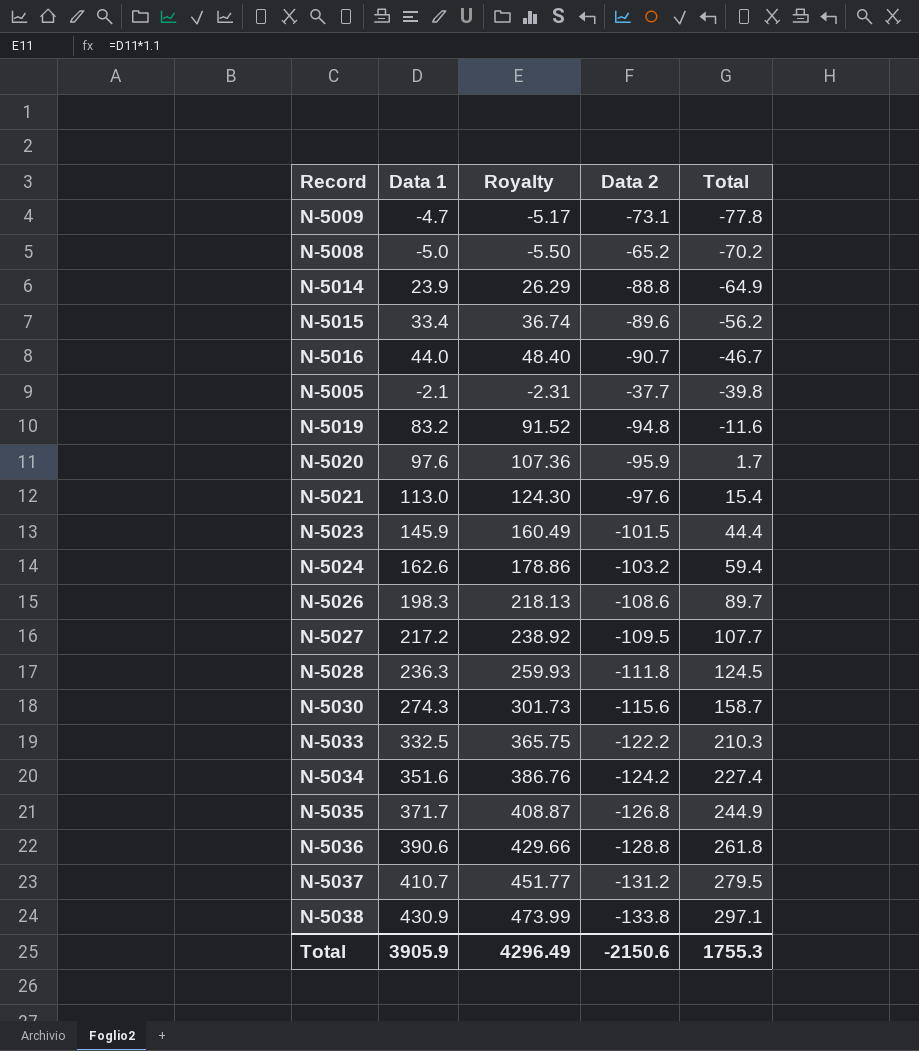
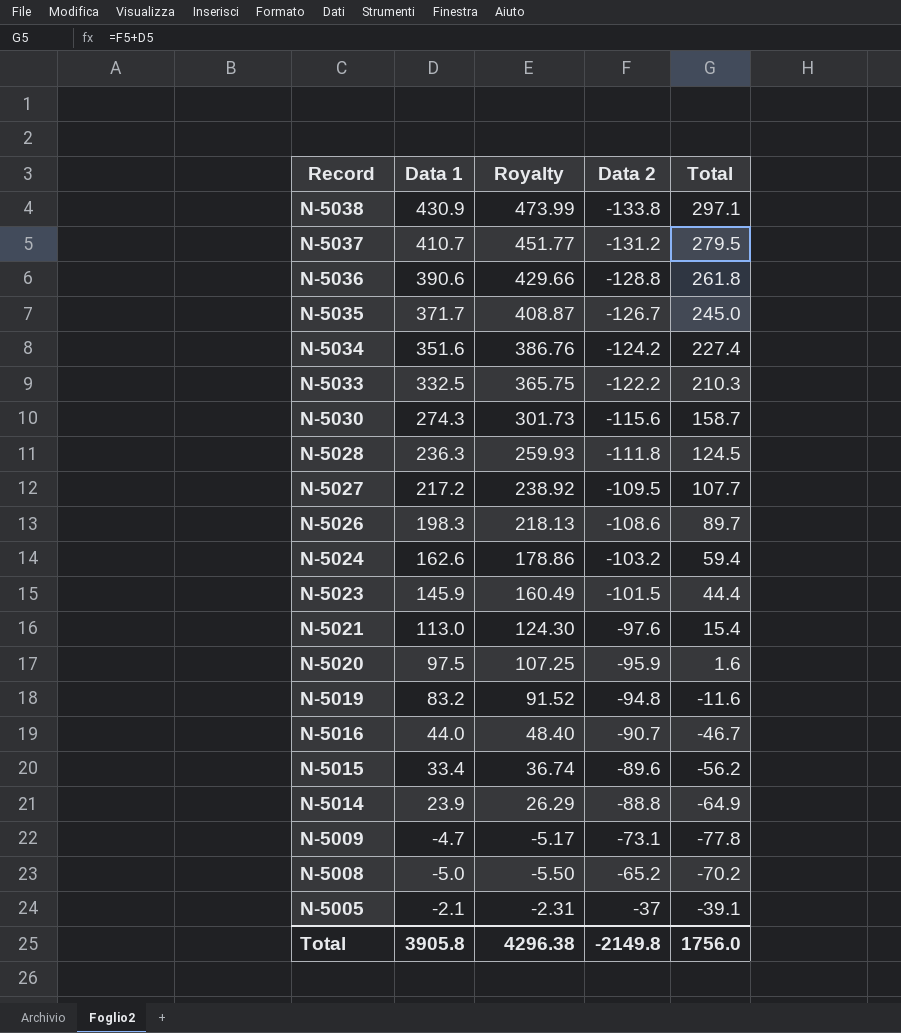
row order: Total ascending -> Record descending
N-5035 | Data 2: -126.8 -> -126.7
N-5035 | Total: 244.9 -> 245.0
N-5020 | Data 1: 97.6 -> 97.5
N-5020 | Royalty: 107.36 -> 107.25
N-5020 | Total: 1.7 -> 1.6
N-5005 | Data 2: -37.7 -> -37
N-5005 | Total: -39.8 -> -39.1
Total | Data 1: 3905.9 -> 3905.8
Total | Royalty: 4296.49 -> 4296.38
Total | Data 2: -2150.6 -> -2149.8
Total | Total: 1755.3 -> 1756.0

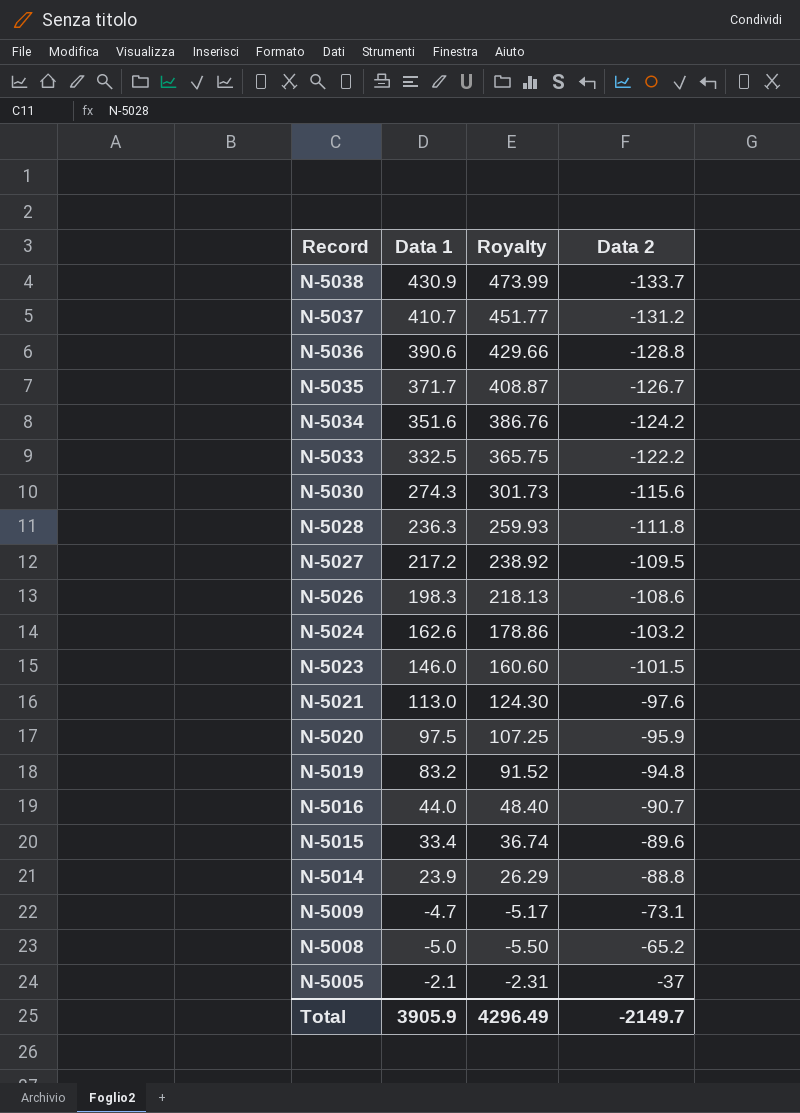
column Total | formula: [Data 1] + [Data 2] -> none
N-5038 | Data 2: -133.8 -> -133.7
N-5023 | Data 1: 145.9 -> 146.0
N-5023 | Royalty: 160.49 -> 160.60
Total | Data 1: 3905.8 -> 3905.9
Total | Royalty: 4296.38 -> 4296.49
Total | Data 2: -2149.8 -> -2149.7

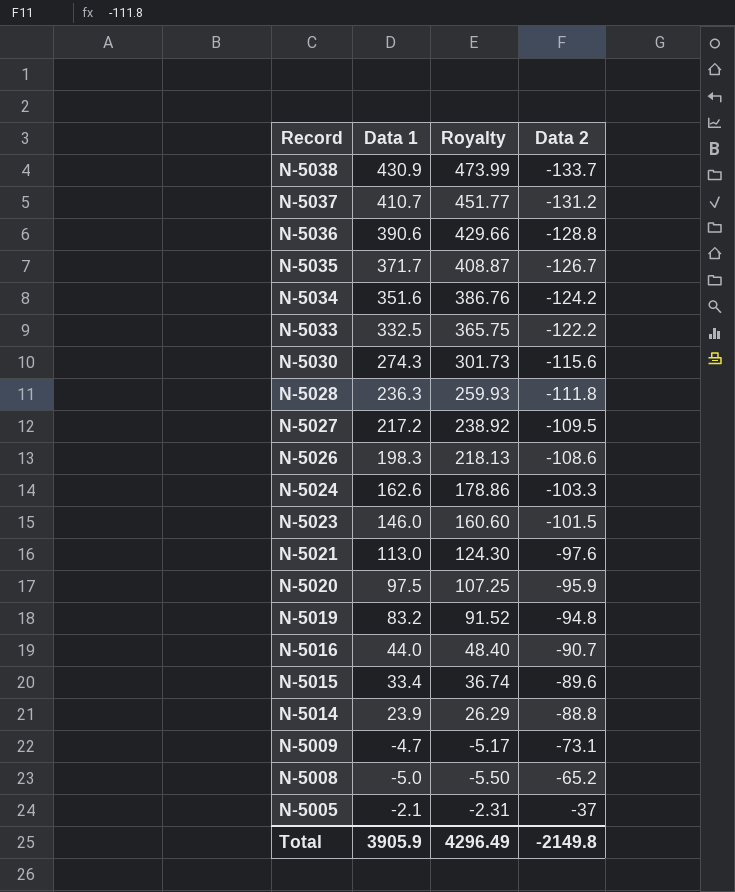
N-5024 | Data 2: -103.2 -> -103.3
Total | Data 2: -2149.7 -> -2149.8

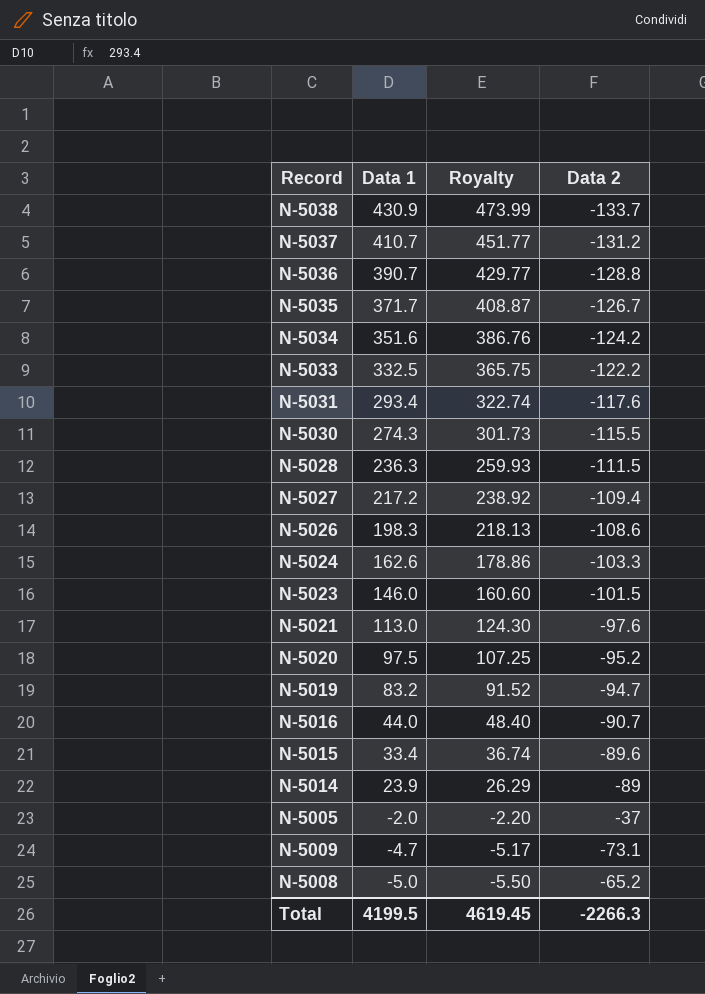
row order: Record descending -> Data 1 descending
N-5036 | Data 1: 390.6 -> 390.7
N-5036 | Royalty: 429.66 -> 429.77
row N-5031: none -> 293.4 | 322.74 | -117.6
N-5030 | Data 2: -115.6 -> -115.5
N-5028 | Data 2: -111.8 -> -111.5
N-5027 | Data 2: -109.5 -> -109.4
N-5020 | Data 2: -95.9 -> -95.2
N-5019 | Data 2: -94.8 -> -94.7
N-5014 | Data 2: -88.8 -> -89
N-5005 | Data 1: -2.1 -> -2.0
N-5005 | Royalty: -2.31 -> -2.20
Total | Data 1: 3905.9 -> 4199.5
Total | Royalty: 4296.49 -> 4619.45
Total | Data 2: -2149.8 -> -2266.3

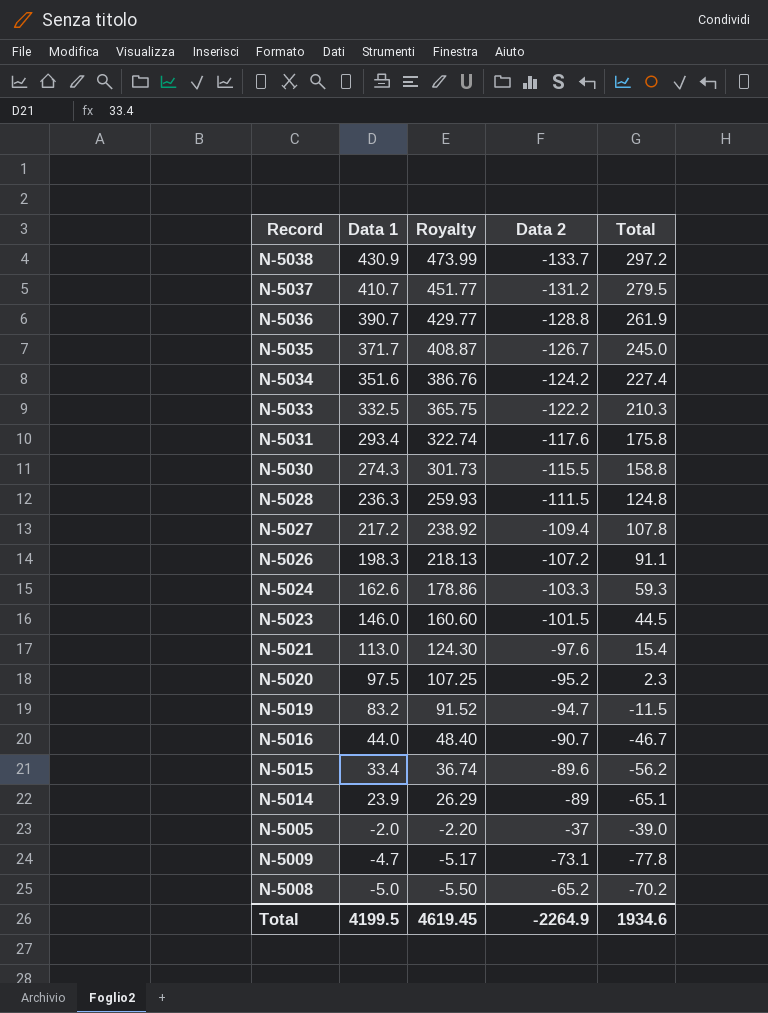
column Total | formula: none -> [Data 1] + [Data 2]
N-5026 | Data 2: -108.6 -> -107.2
Total | Data 2: -2266.3 -> -2264.9

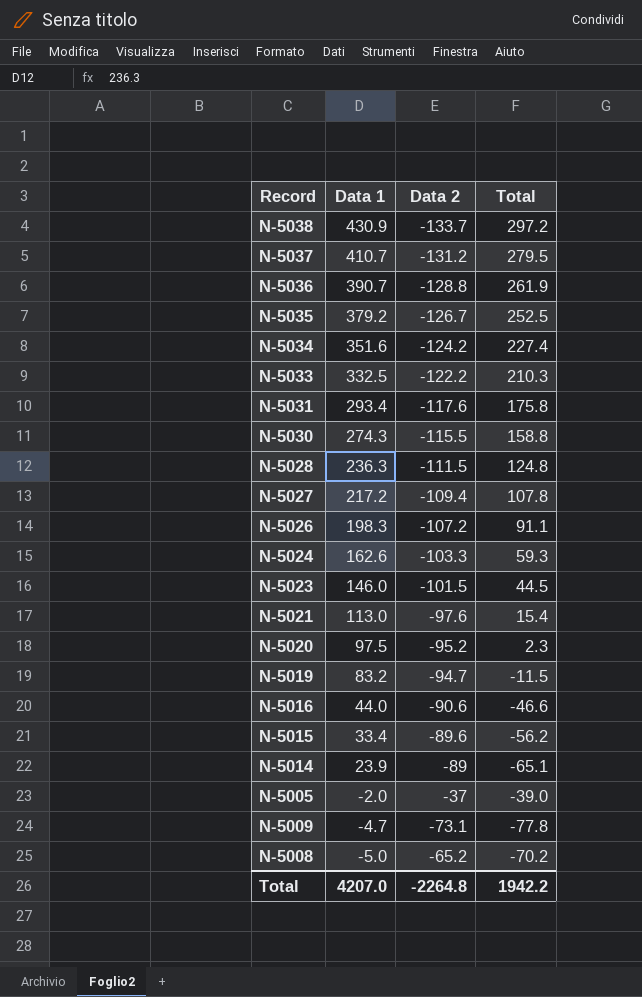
column Royalty | formula: [Data 1] * 1.1 -> none
N-5035 | Data 1: 371.7 -> 379.2
N-5035 | Total: 245.0 -> 252.5
N-5016 | Data 2: -90.7 -> -90.6
N-5016 | Total: -46.7 -> -46.6
Total | Data 1: 4199.5 -> 4207.0
Total | Data 2: -2264.9 -> -2264.8
Total | Total: 1934.6 -> 1942.2

